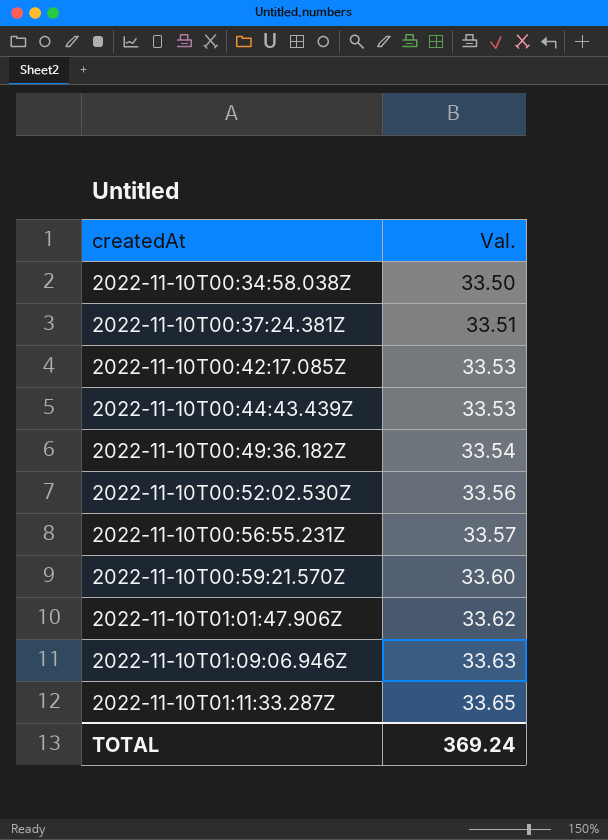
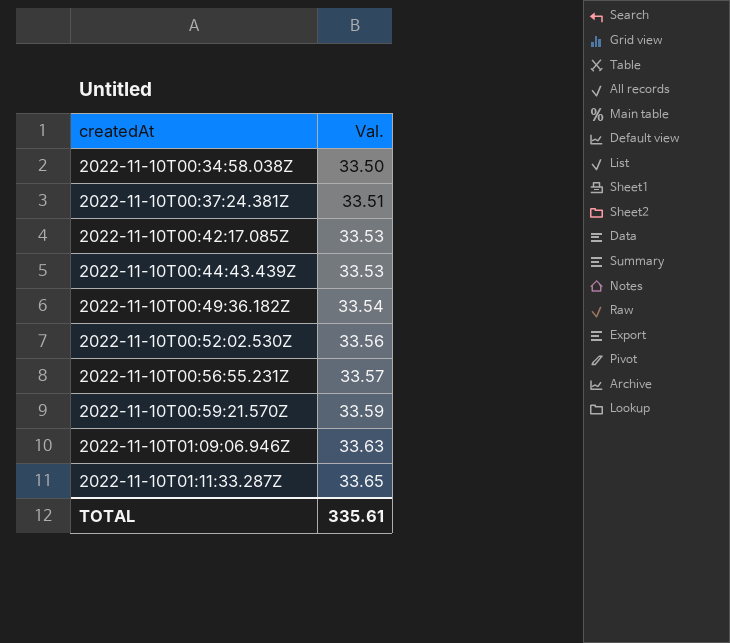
row 2022-11-10T01:01:47.906Z: 33.62 -> none
2022-11-10T00:59:21.570Z | Val.: 33.60 -> 33.59
TOTAL | Val.: 369.24 -> 335.61

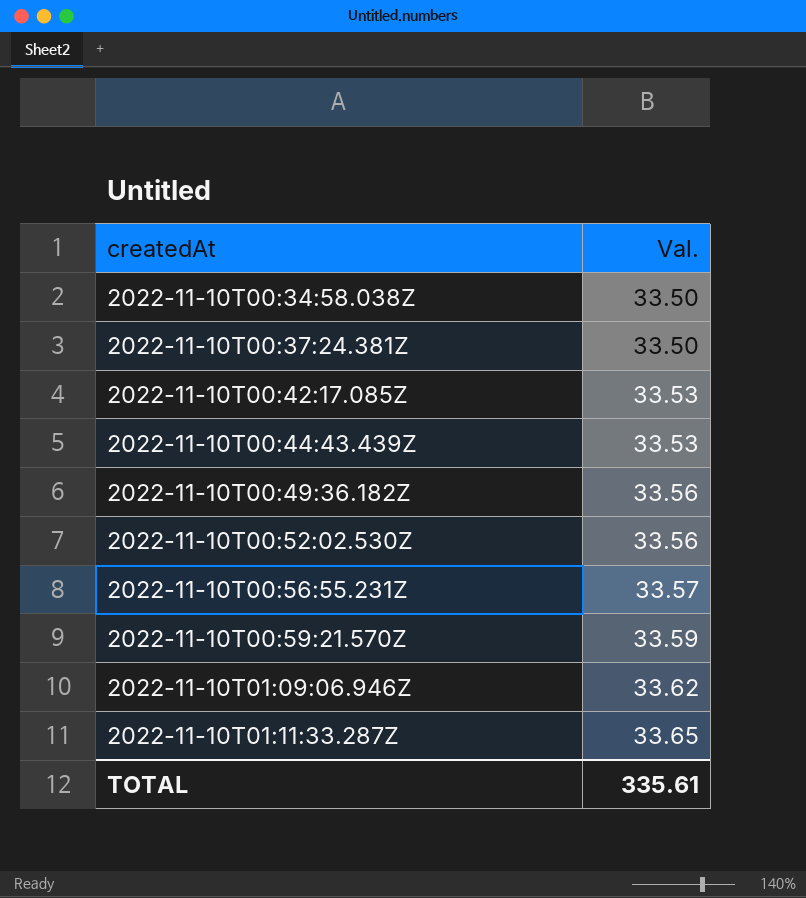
2022-11-10T00:37:24.381Z | Val.: 33.51 -> 33.50
2022-11-10T00:49:36.182Z | Val.: 33.54 -> 33.56
2022-11-10T01:09:06.946Z | Val.: 33.63 -> 33.62

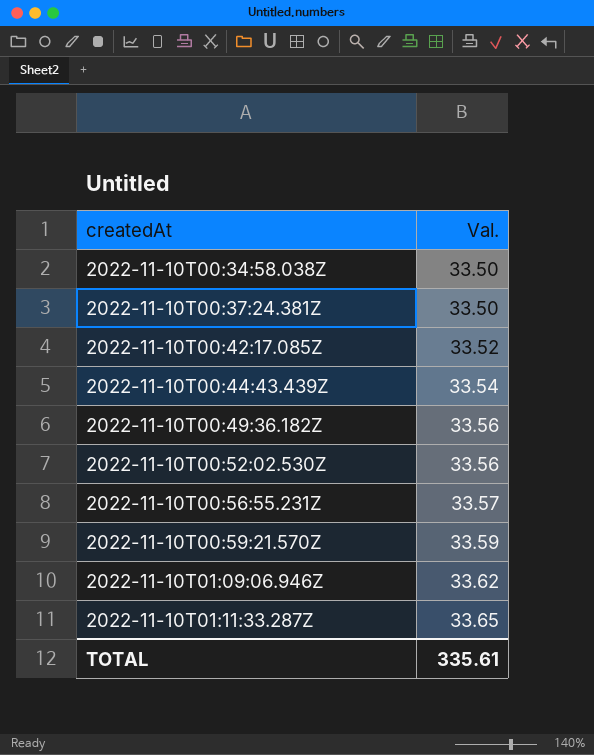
2022-11-10T00:42:17.085Z | Val.: 33.53 -> 33.52
2022-11-10T00:44:43.439Z | Val.: 33.53 -> 33.54

